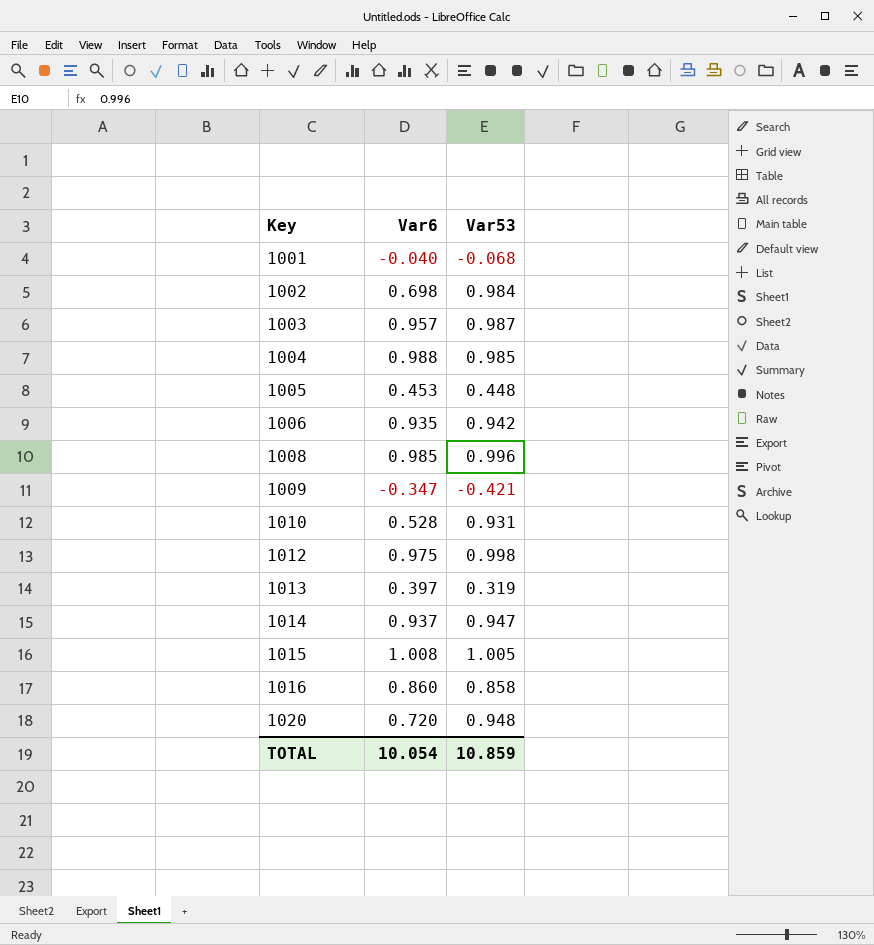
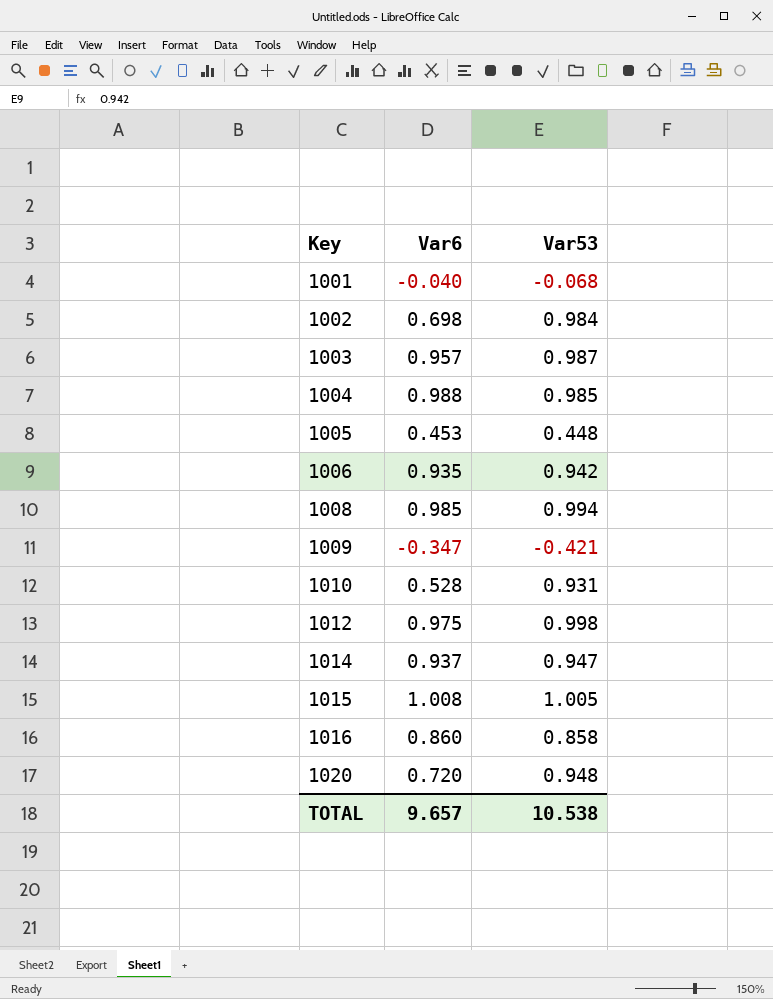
row 1013: 0.397 | 0.319 -> none
1008 | Var53: 0.996 -> 0.994
TOTAL | Var6: 10.054 -> 9.657
TOTAL | Var53: 10.859 -> 10.538

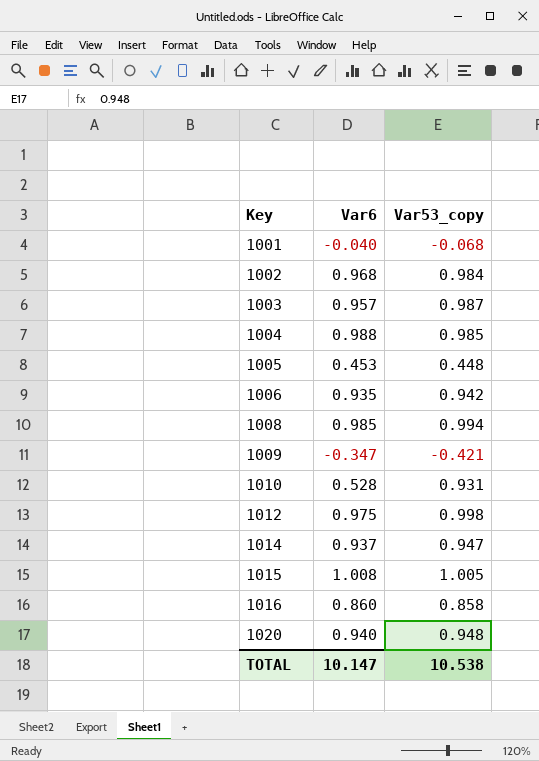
column name: Var53 -> Var53_copy
1002 | Var6: 0.698 -> 0.968
1020 | Var6: 0.720 -> 0.940
TOTAL | Var6: 9.657 -> 10.147

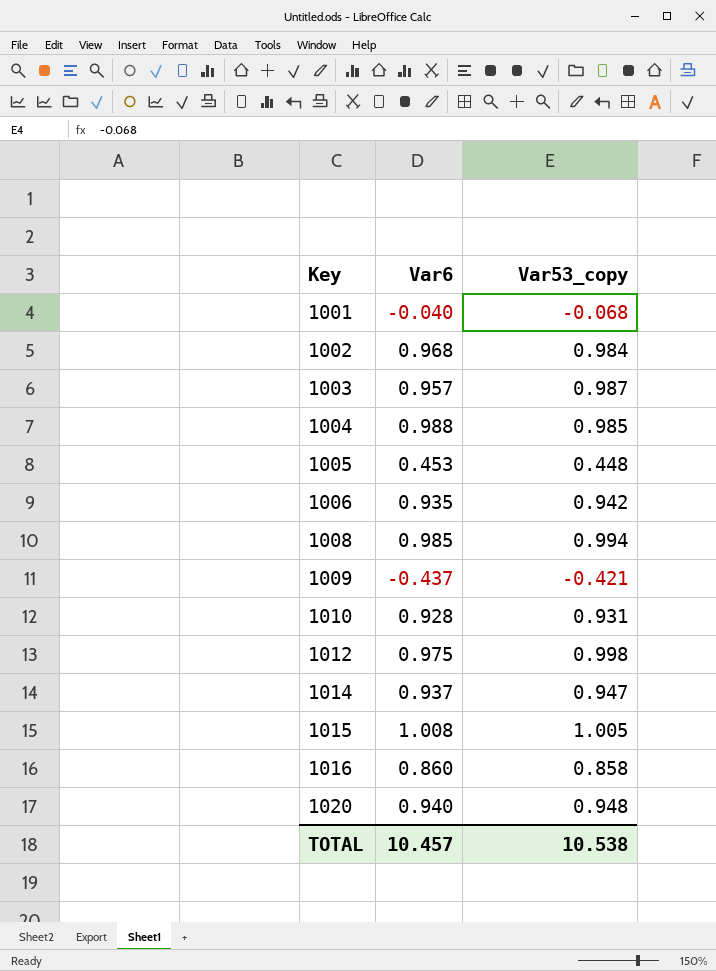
1009 | Var6: -0.347 -> -0.437
1010 | Var6: 0.528 -> 0.928
TOTAL | Var6: 10.147 -> 10.457

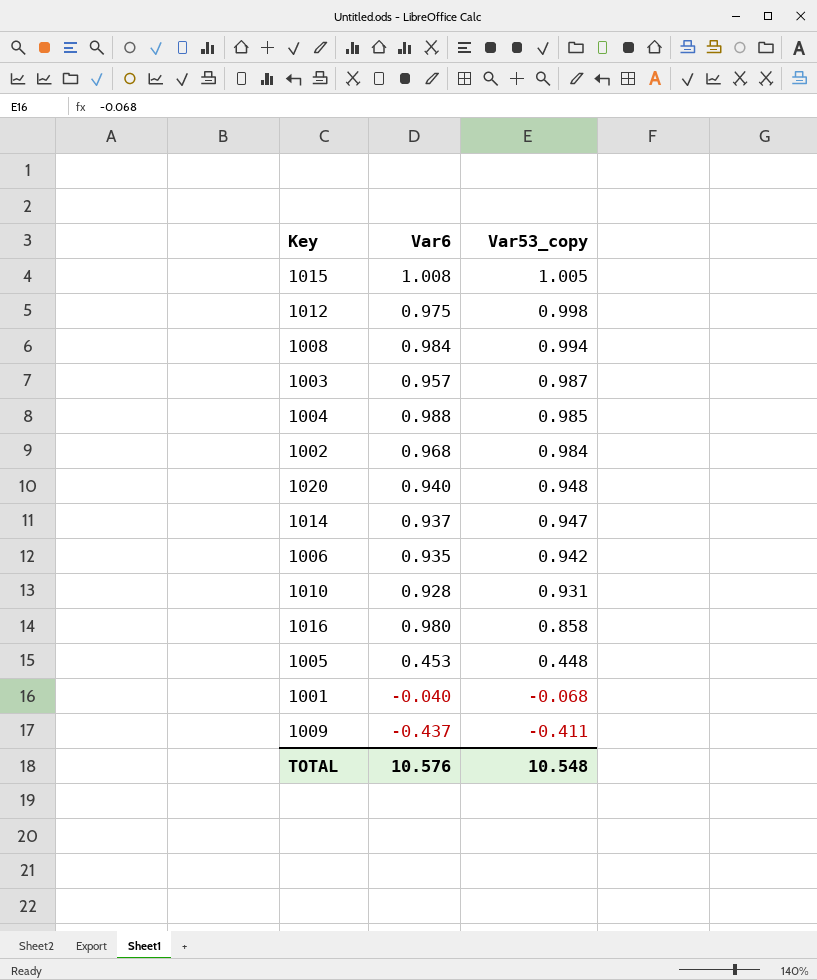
row order: Key ascending -> Var53_copy descending
1008 | Var6: 0.985 -> 0.984
1016 | Var6: 0.860 -> 0.980
1009 | Var53_copy: -0.421 -> -0.411
TOTAL | Var6: 10.457 -> 10.576
TOTAL | Var53_copy: 10.538 -> 10.548

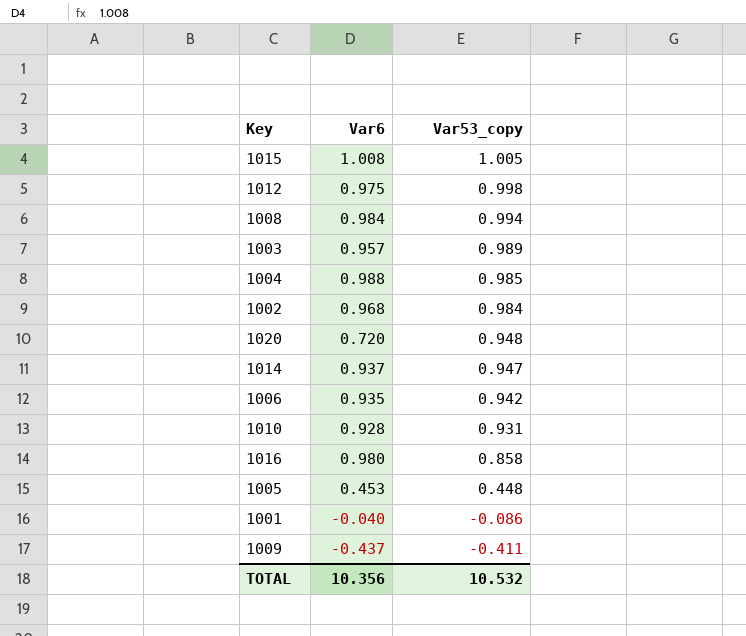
1003 | Var53_copy: 0.987 -> 0.989
1020 | Var6: 0.940 -> 0.720
1001 | Var53_copy: -0.068 -> -0.086
TOTAL | Var6: 10.576 -> 10.356
TOTAL | Var53_copy: 10.548 -> 10.532

